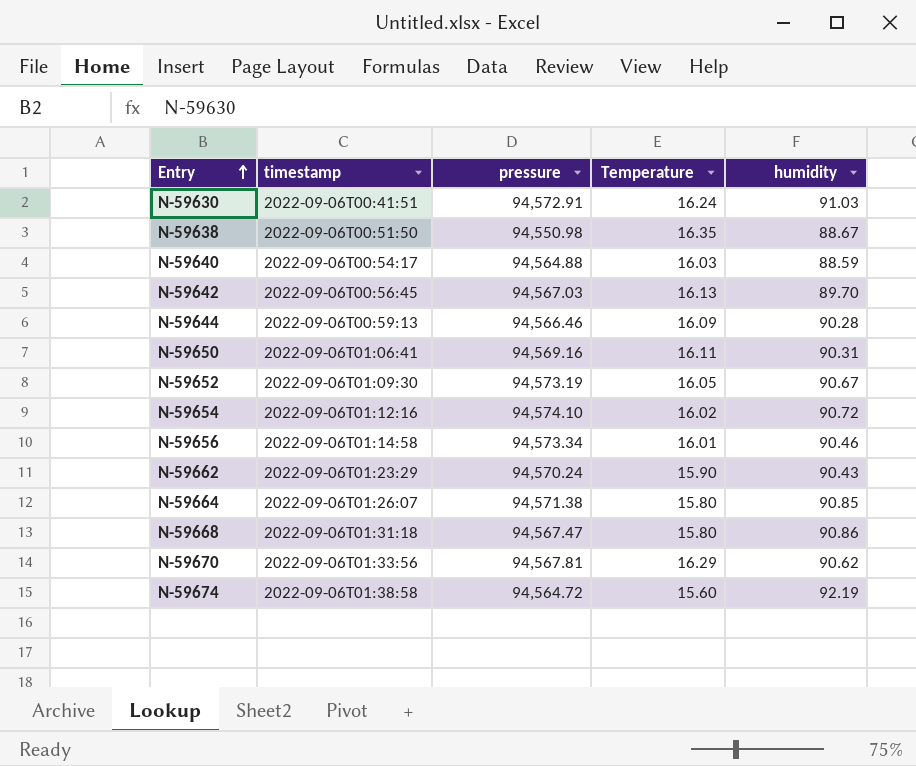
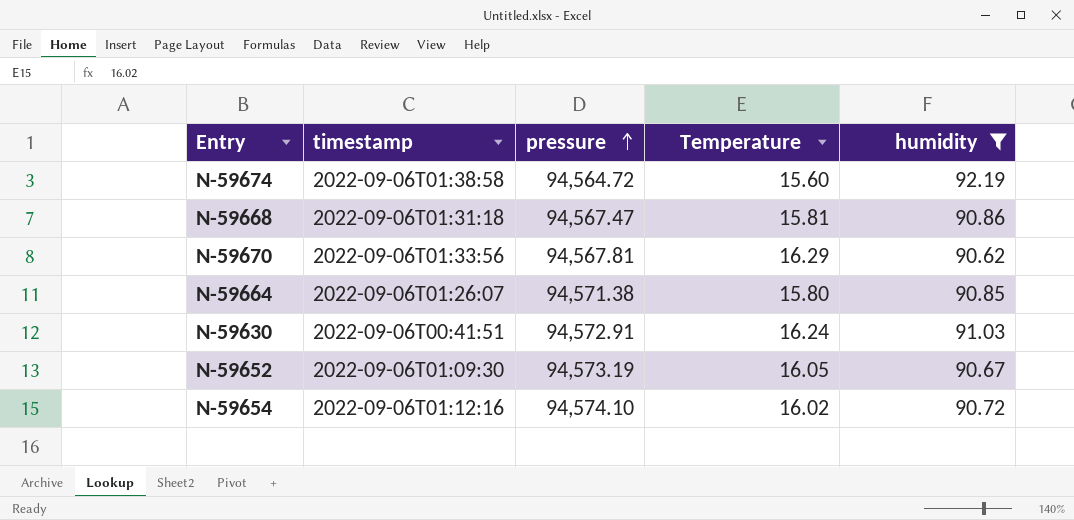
filter: none -> humidity >= 90.62
row order: Entry ascending -> pressure ascending
N-59668 | Temperature: 15.80 -> 15.81

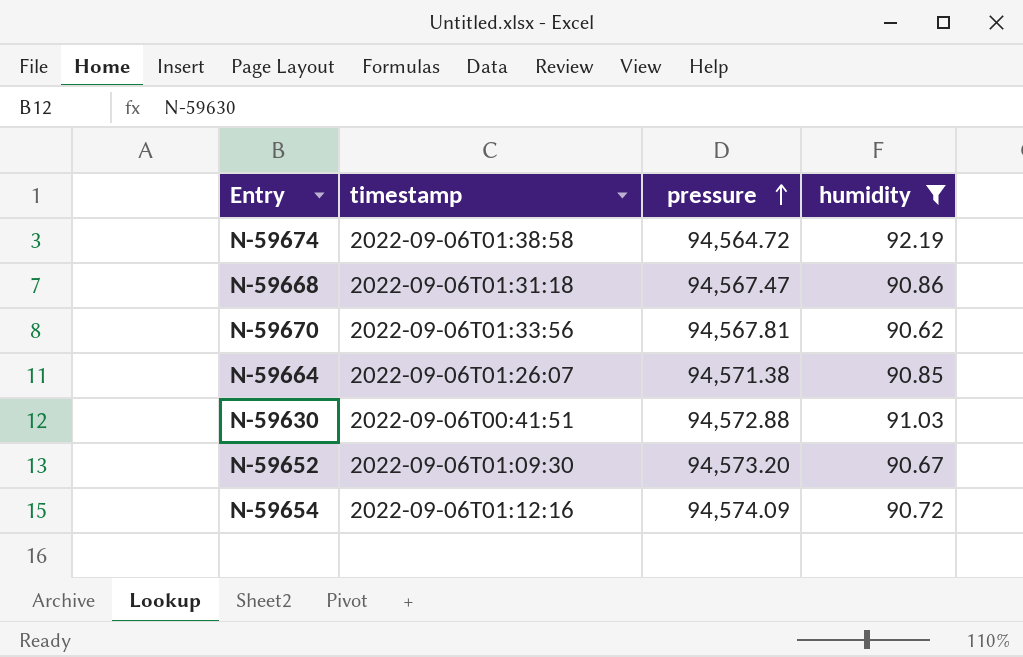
column Temperature | position: 4 -> none
N-59630 | pressure: 94,572.91 -> 94,572.88
N-59652 | pressure: 94,573.19 -> 94,573.20
N-59654 | pressure: 94,574.10 -> 94,574.09

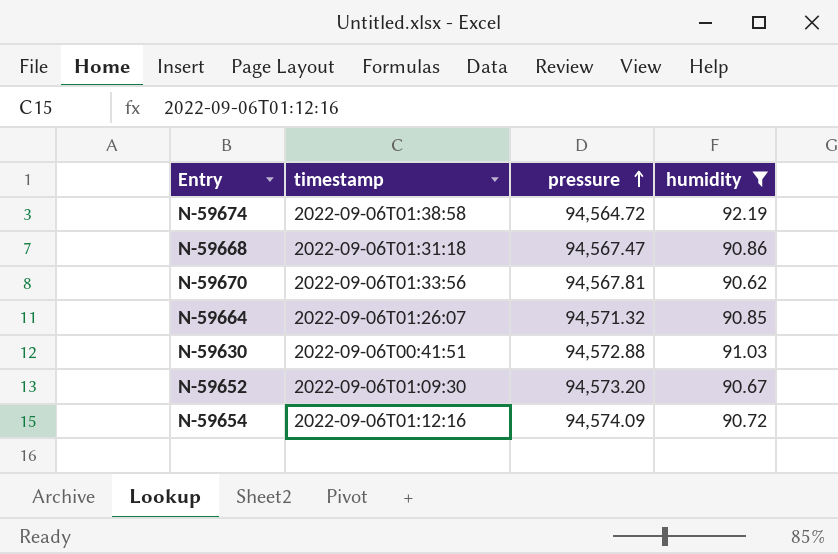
N-59664 | pressure: 94,571.38 -> 94,571.32

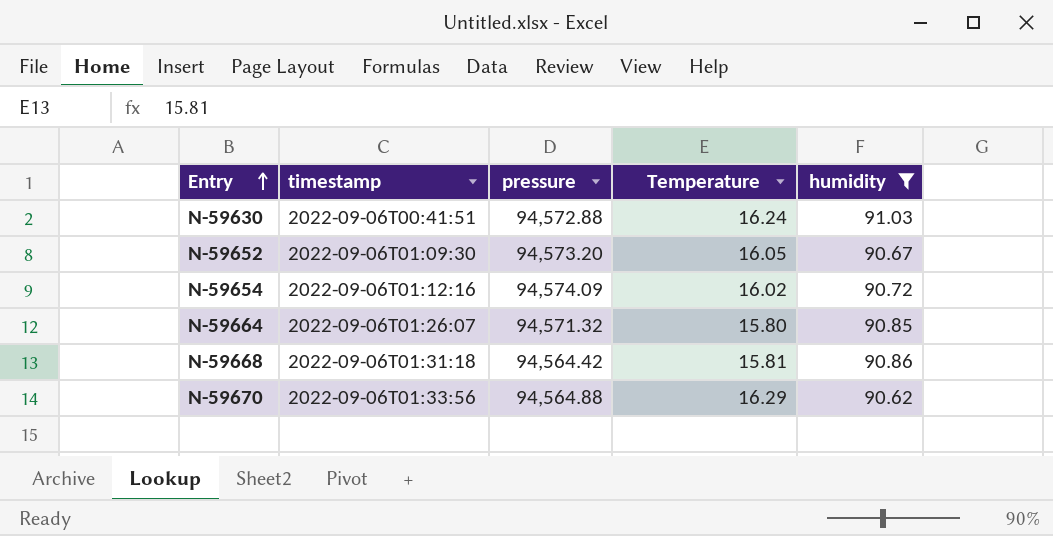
row order: pressure ascending -> Entry ascending
column Temperature | position: none -> 4
row N-59674: 2022-09-06T01:38:58 | 94,564.72 | 92.19 -> none
N-59668 | pressure: 94,567.47 -> 94,564.42
N-59670 | pressure: 94,567.81 -> 94,564.88

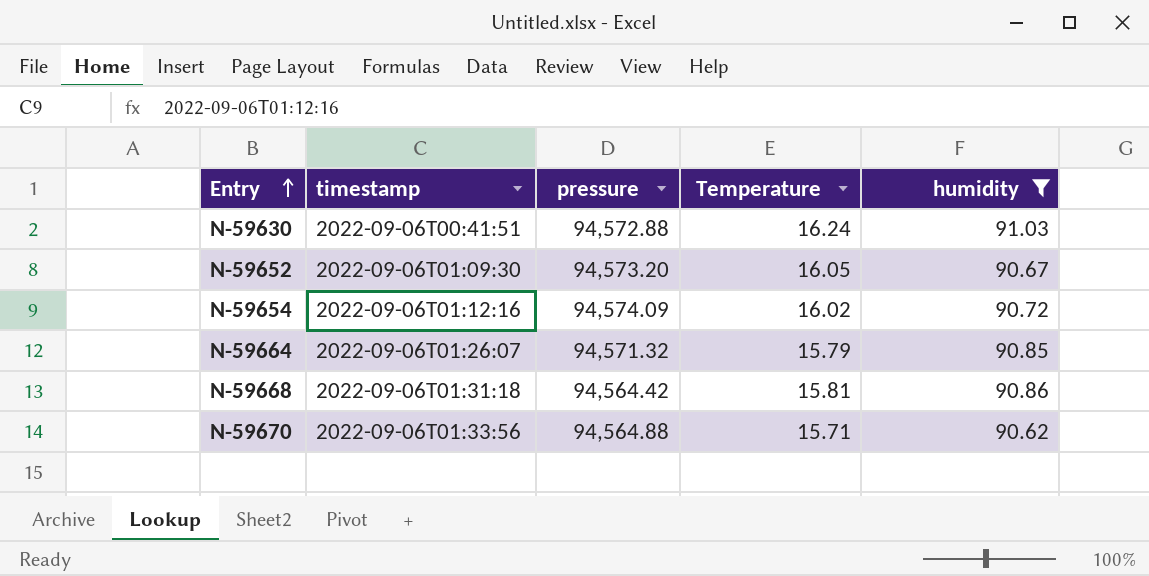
N-59664 | Temperature: 15.80 -> 15.79
N-59670 | Temperature: 16.29 -> 15.71

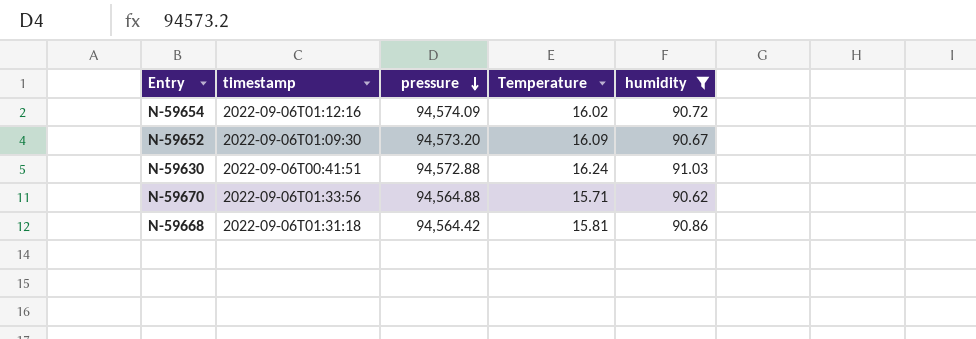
row order: Entry ascending -> pressure descending
row N-59664: 2022-09-06T01:26:07 | 94,571.32 | 15.79 | 90.85 -> none
N-59652 | Temperature: 16.05 -> 16.09

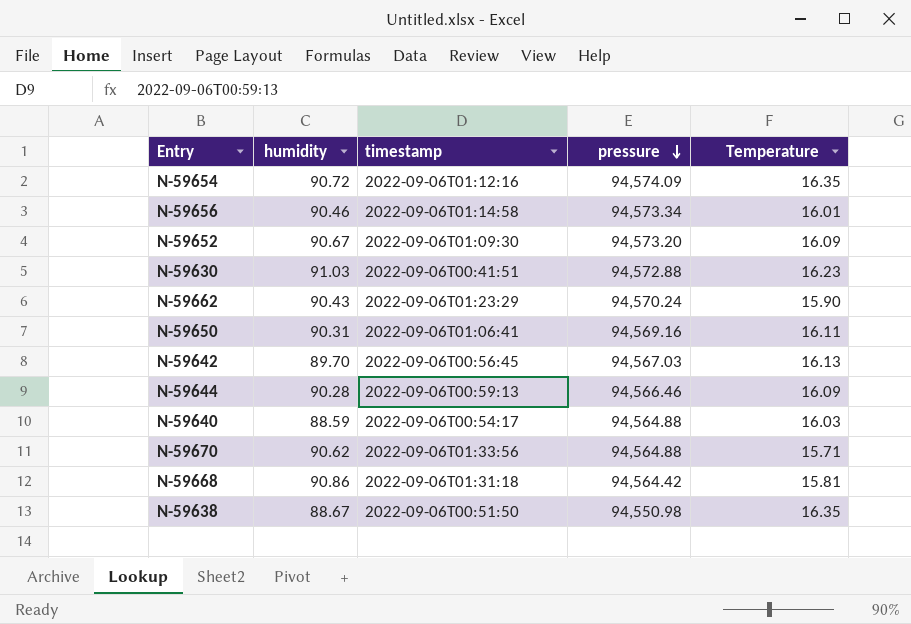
filter: humidity >= 90.62 -> none
column humidity | position: 5 -> 2
N-59654 | Temperature: 16.02 -> 16.35
N-59630 | Temperature: 16.24 -> 16.23

